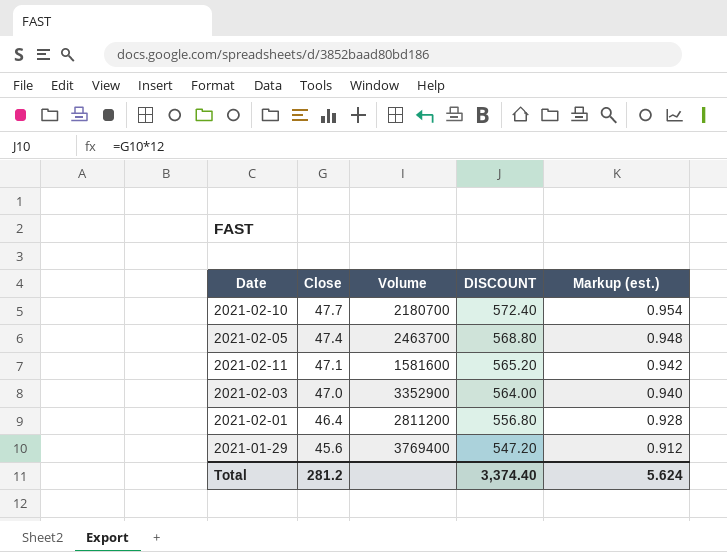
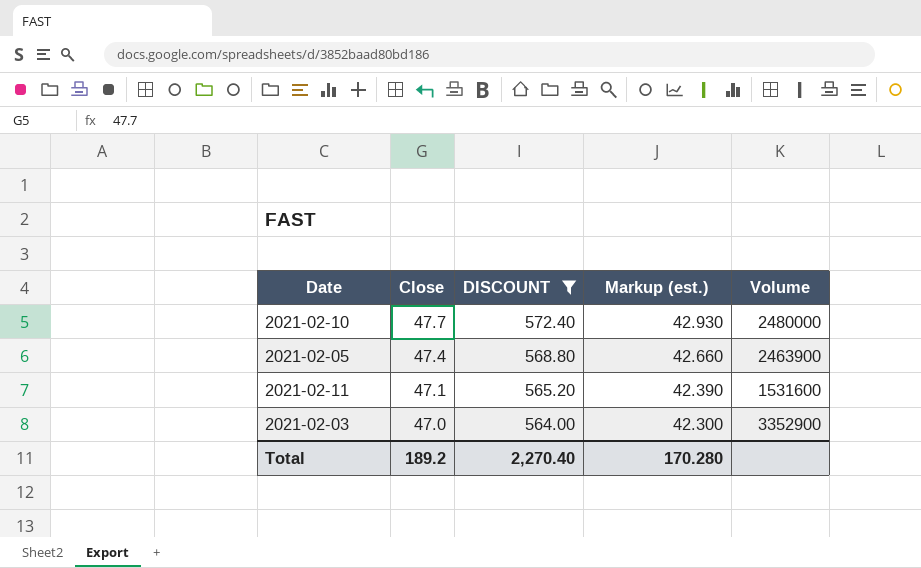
filter: none -> DISCOUNT >= 564.00
column Markup (est.) | formula: [Close] * 0.02 -> [Close] * 0.9
column Volume | position: 3 -> 5
2021-02-10 | Volume: 2180700 -> 2480000
2021-02-05 | Volume: 2463700 -> 2463900
2021-02-11 | Volume: 1581600 -> 1531600
Total | Close: 281.2 -> 189.2
Total | DISCOUNT: 3,374.40 -> 2,270.40
Total | Markup (est.): 5.624 -> 170.280

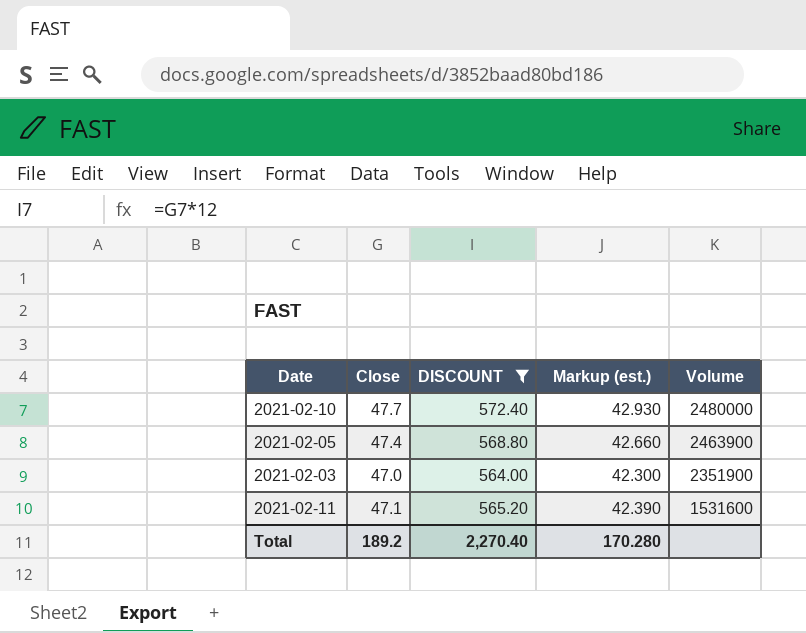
row order: Close descending -> Volume descending
2021-02-03 | Volume: 3352900 -> 2351900

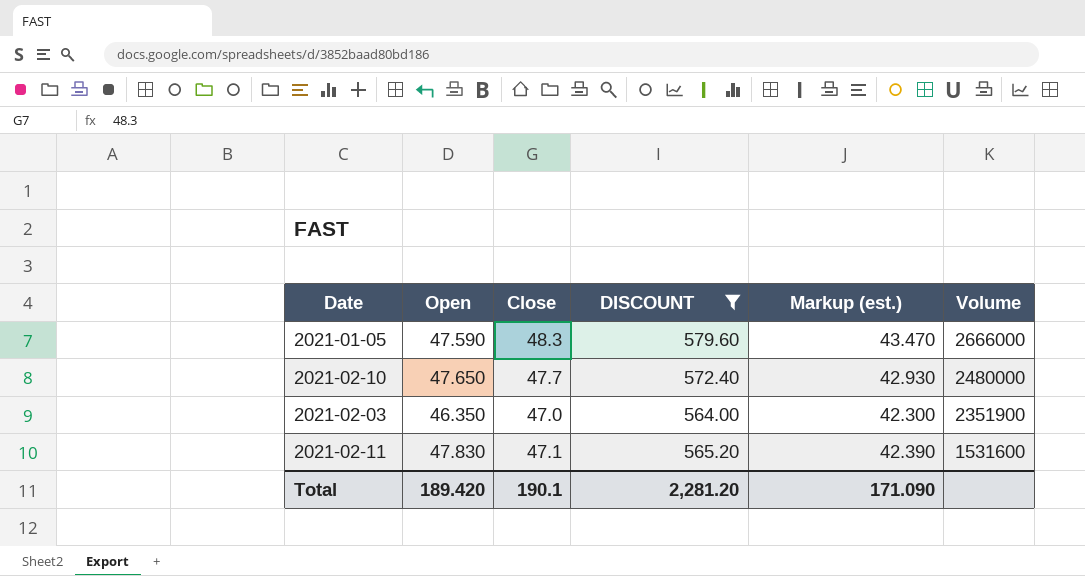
column Open | position: none -> 2
row 2021-02-05: 47.4 | 568.80 | 42.660 | 2463900 -> none
row 2021-01-05: none -> 47.590 | 48.3 | 579.60 | 43.470 | 2666000
Total | Close: 189.2 -> 190.1
Total | DISCOUNT: 2,270.40 -> 2,281.20
Total | Markup (est.): 170.280 -> 171.090

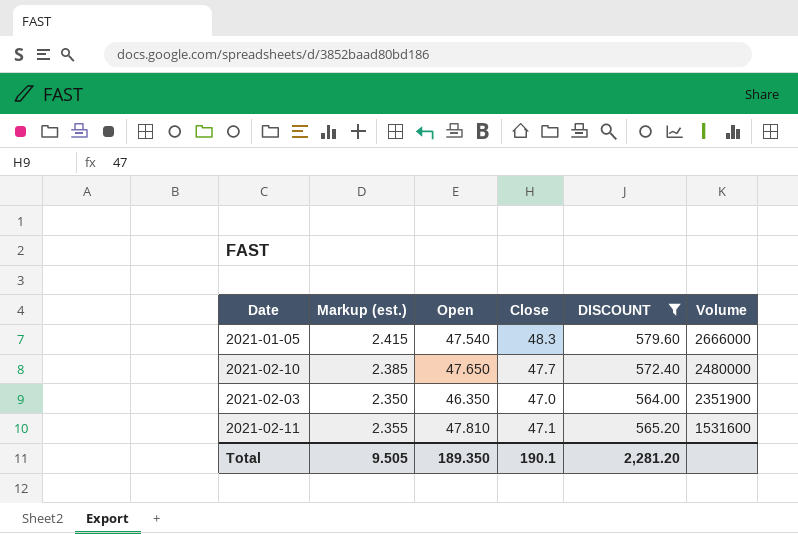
column Markup (est.) | formula: [Close] * 0.9 -> [Close] * 0.05
column Markup (est.) | position: 5 -> 2
2021-01-05 | Open: 47.590 -> 47.540
2021-02-11 | Open: 47.830 -> 47.810
Total | Markup (est.): 171.090 -> 9.505
Total | Open: 189.420 -> 189.350

